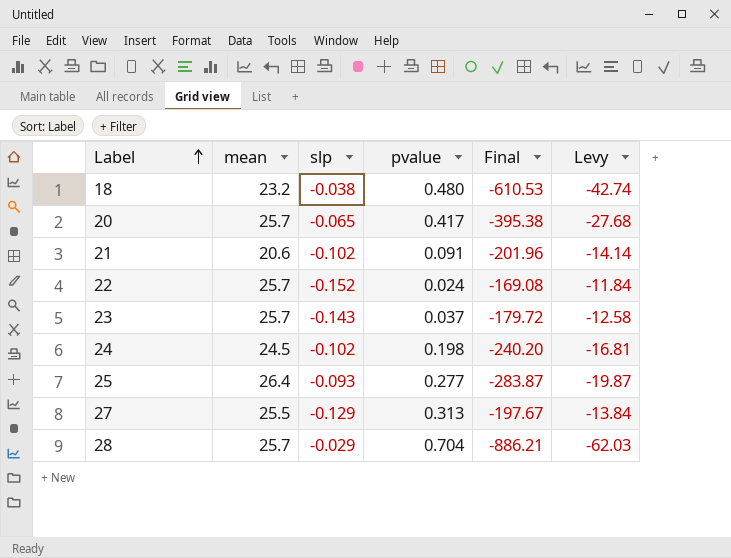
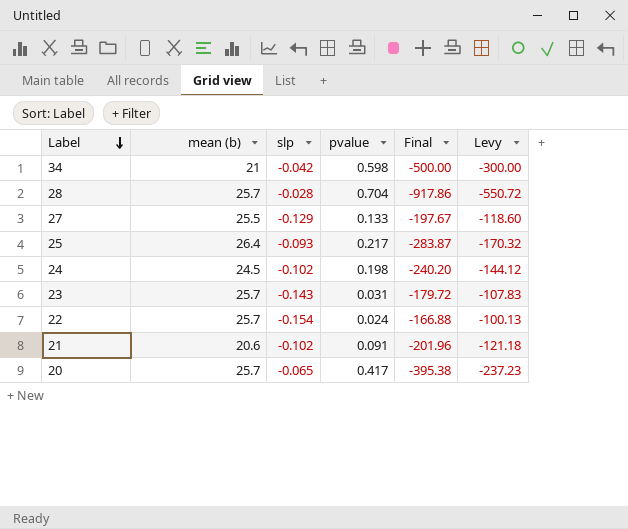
row order: Label ascending -> Label descending
column name: mean -> mean (b)
column Levy | formula: [Final] * 0.07 -> [Final] * 0.6
row 18: 23.2 | -0.038 | 0.480 | -610.53 | -42.74 -> none
row 34: none -> 21 | -0.042 | 0.598 | -500.00 | -300.00
28 | slp: -0.029 -> -0.028
28 | Final: -886.21 -> -917.86
27 | pvalue: 0.313 -> 0.133
25 | pvalue: 0.277 -> 0.217
23 | pvalue: 0.037 -> 0.031
22 | slp: -0.152 -> -0.154
22 | Final: -169.08 -> -166.88

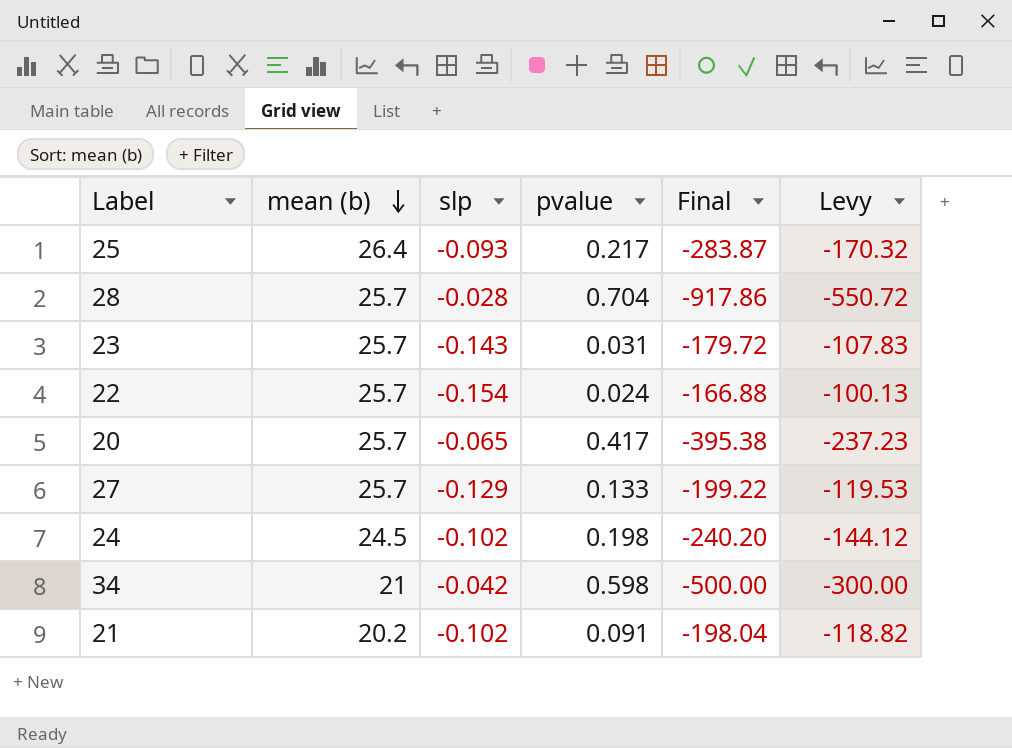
row order: Label descending -> mean (b) descending
27 | mean (b): 25.5 -> 25.7
27 | Final: -197.67 -> -199.22
27 | Levy: -118.60 -> -119.53
21 | mean (b): 20.6 -> 20.2
21 | Final: -201.96 -> -198.04
21 | Levy: -121.18 -> -118.82

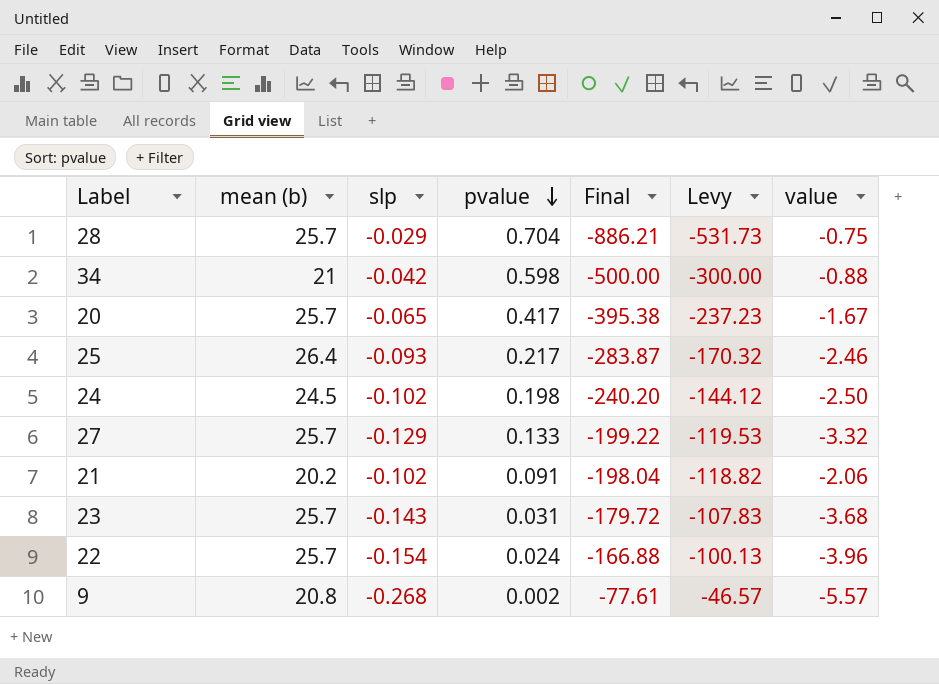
row order: mean (b) descending -> pvalue descending
column value | formula: none -> [mean (b)] * [slp]
28 | slp: -0.028 -> -0.029
28 | Final: -917.86 -> -886.21
28 | Levy: -550.72 -> -531.73
row 9: none -> 20.8 | -0.268 | 0.002 | -77.61 | -46.57 | -5.57

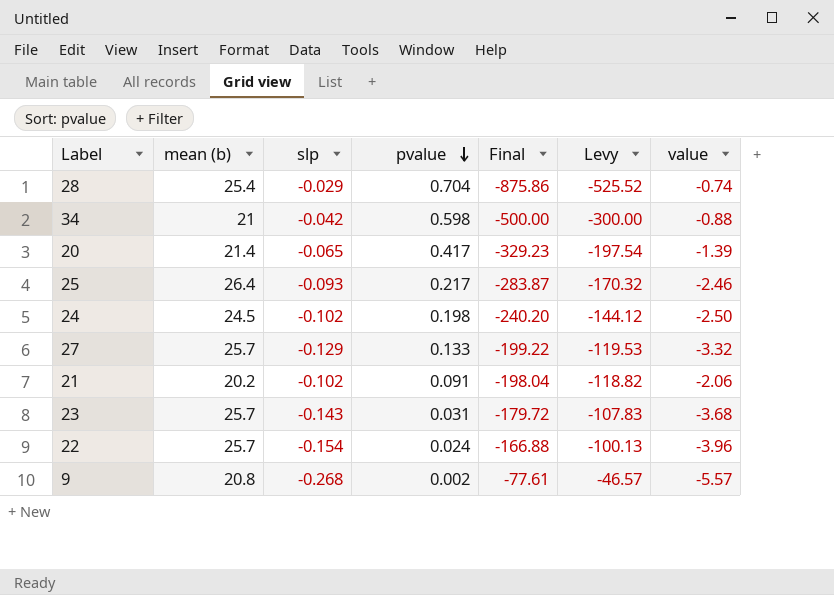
28 | mean (b): 25.7 -> 25.4
28 | Final: -886.21 -> -875.86
28 | Levy: -531.73 -> -525.52
28 | value: -0.75 -> -0.74
20 | mean (b): 25.7 -> 21.4
20 | Final: -395.38 -> -329.23
20 | Levy: -237.23 -> -197.54
20 | value: -1.67 -> -1.39

